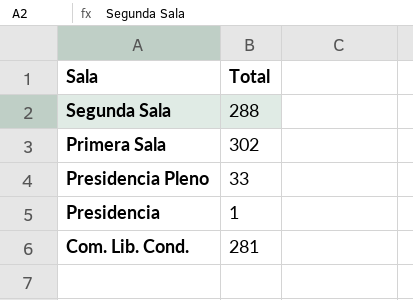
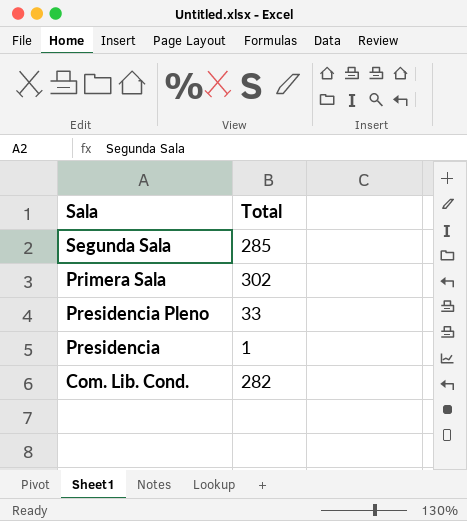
Segunda Sala | Total: 288 -> 285
Com. Lib. Cond. | Total: 281 -> 282

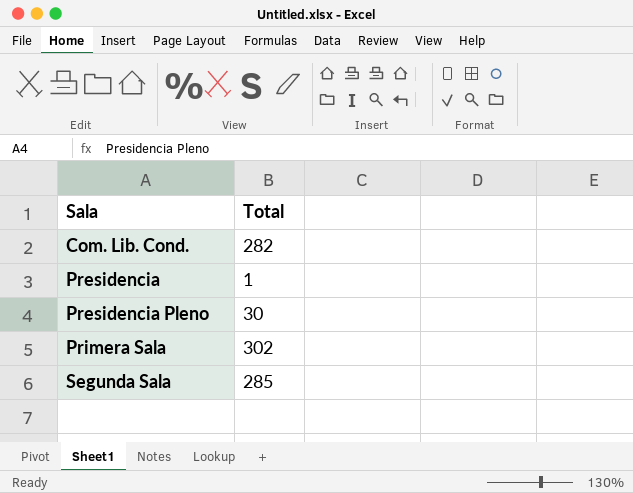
row order: Sala descending -> Sala ascending
Presidencia Pleno | Total: 33 -> 30

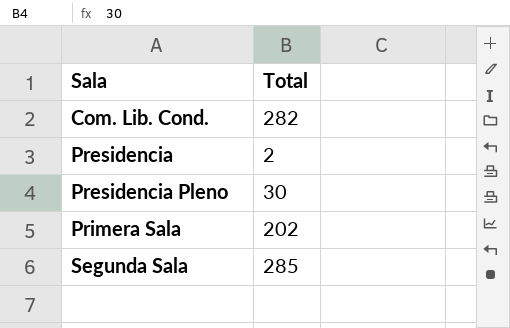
Presidencia | Total: 1 -> 2
Primera Sala | Total: 302 -> 202

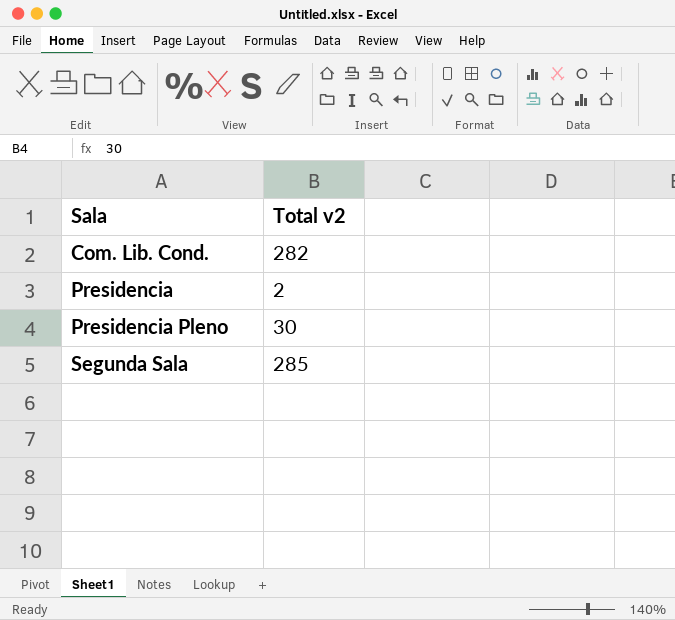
column name: Total -> Total v2
row Primera Sala: 202 -> none

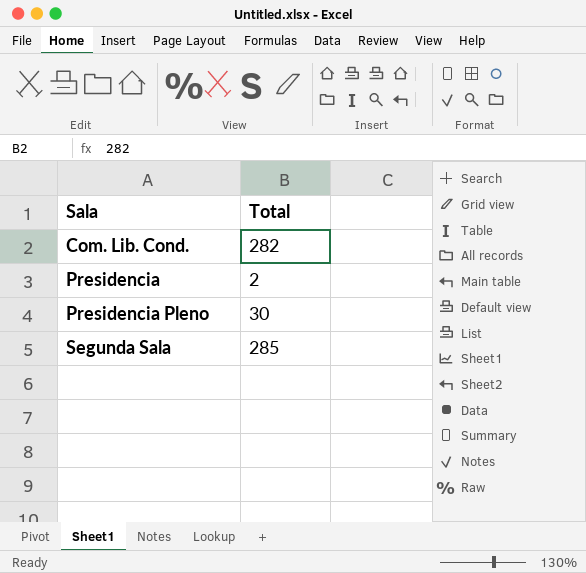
column name: Total v2 -> Total

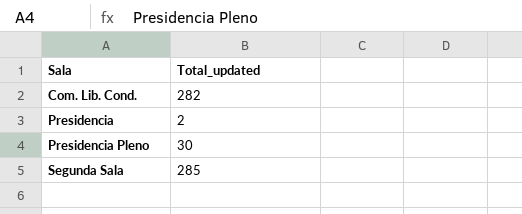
column name: Total -> Total_updated

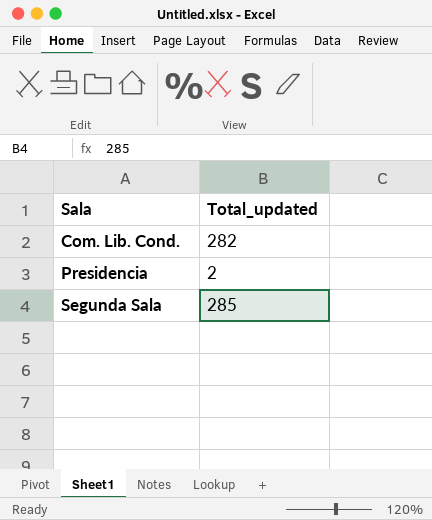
row Presidencia Pleno: 30 -> none

